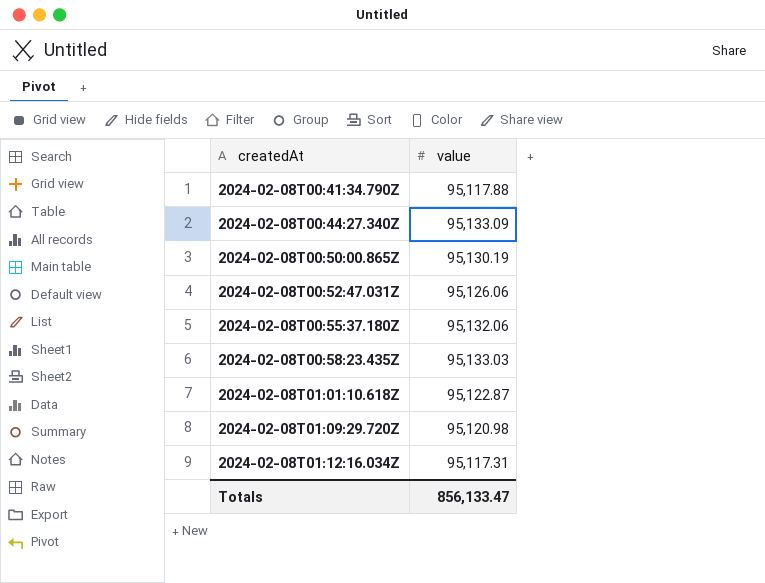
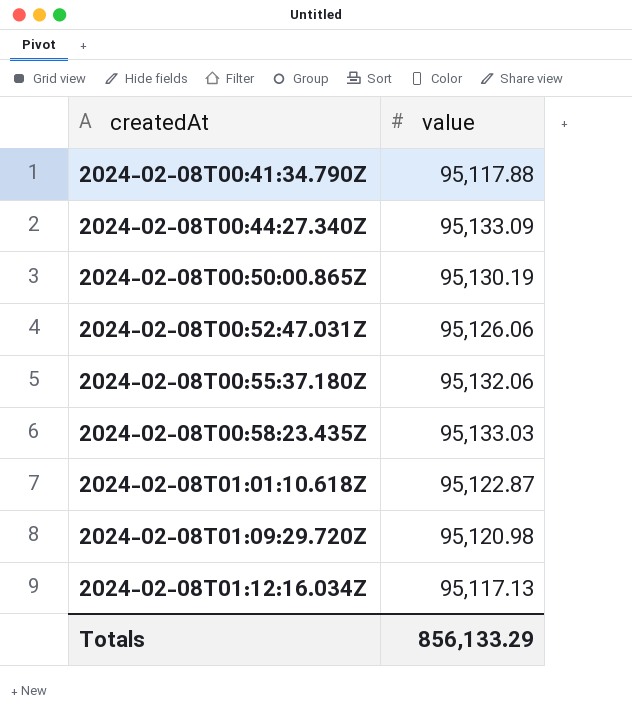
2024-02-08T01:12:16.034Z | value: 95,117.31 -> 95,117.13
Totals | value: 856,133.47 -> 856,133.29

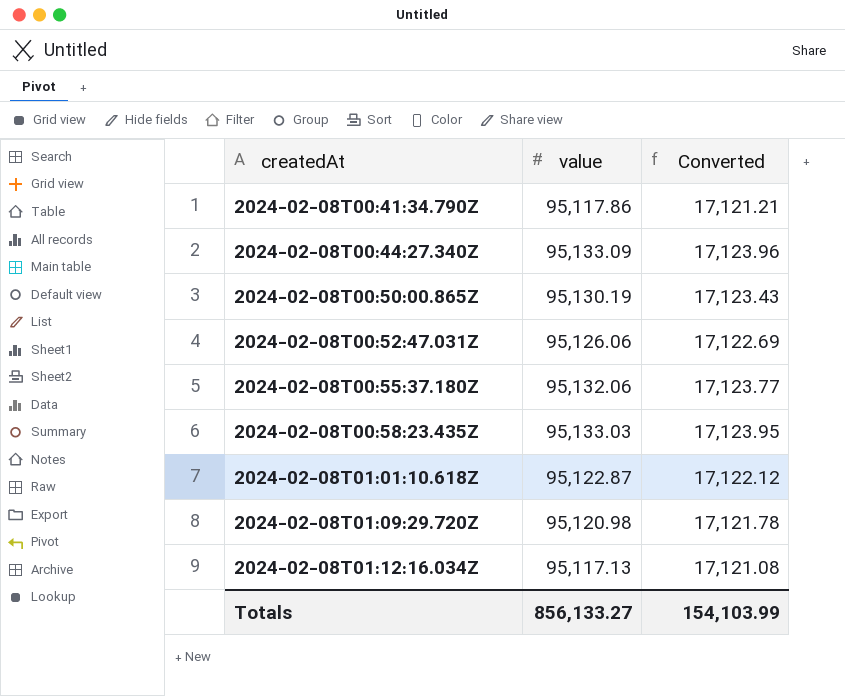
column Converted | formula: none -> [value] * 0.18
2024-02-08T00:41:34.790Z | value: 95,117.88 -> 95,117.86
Totals | value: 856,133.29 -> 856,133.27

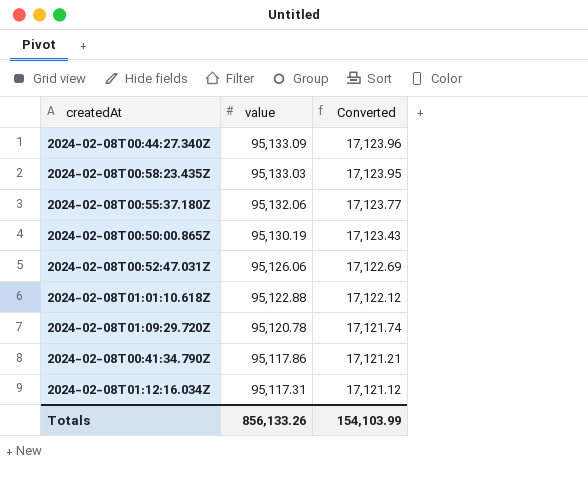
row order: createdAt ascending -> value descending
2024-02-08T01:01:10.618Z | value: 95,122.87 -> 95,122.88
2024-02-08T01:09:29.720Z | value: 95,120.98 -> 95,120.78
2024-02-08T01:09:29.720Z | Converted: 17,121.78 -> 17,121.74
2024-02-08T01:12:16.034Z | value: 95,117.13 -> 95,117.31
2024-02-08T01:12:16.034Z | Converted: 17,121.08 -> 17,121.12
Totals | value: 856,133.27 -> 856,133.26

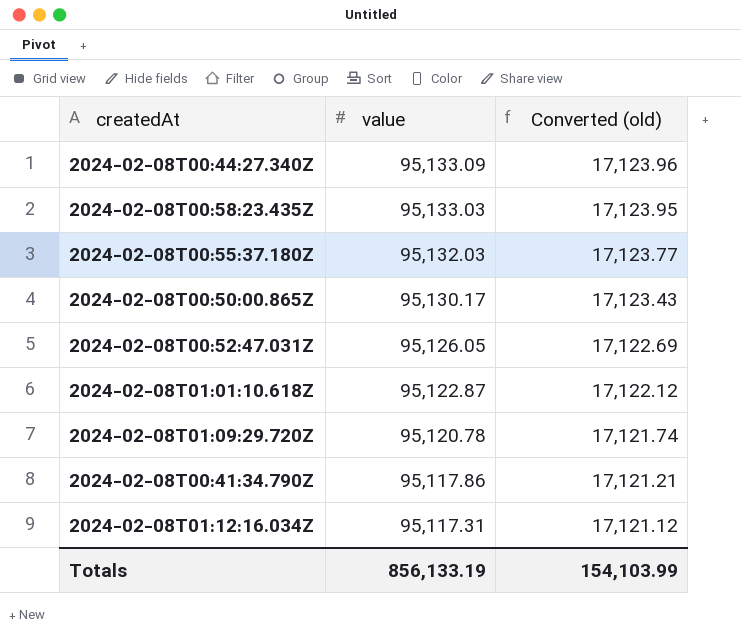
column name: Converted -> Converted (old)
2024-02-08T00:55:37.180Z | value: 95,132.06 -> 95,132.03
2024-02-08T00:50:00.865Z | value: 95,130.19 -> 95,130.17
2024-02-08T00:52:47.031Z | value: 95,126.06 -> 95,126.05
2024-02-08T01:01:10.618Z | value: 95,122.88 -> 95,122.87
Totals | value: 856,133.26 -> 856,133.19

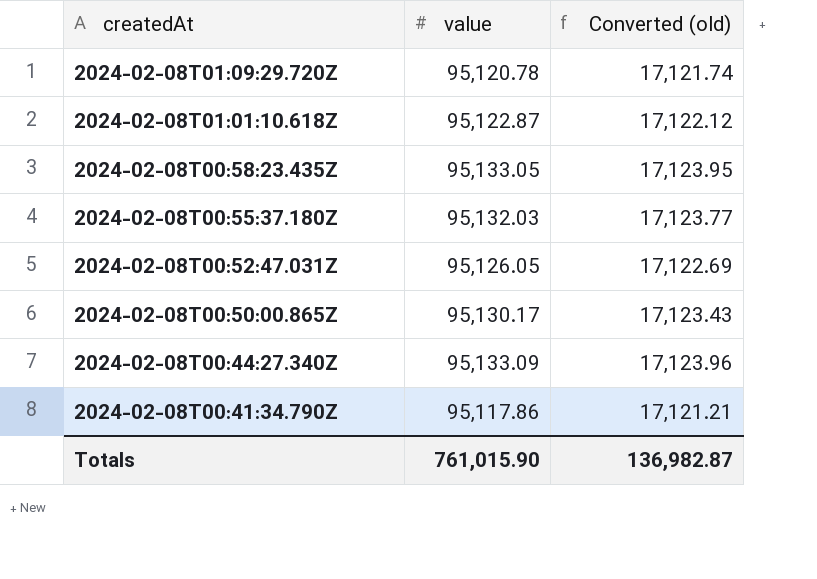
row order: value descending -> createdAt descending
row 2024-02-08T01:12:16.034Z: 95,117.31 | 17,121.12 -> none
2024-02-08T00:58:23.435Z | value: 95,133.03 -> 95,133.05
Totals | value: 856,133.19 -> 761,015.90
Totals | Converted (old): 154,103.99 -> 136,982.87

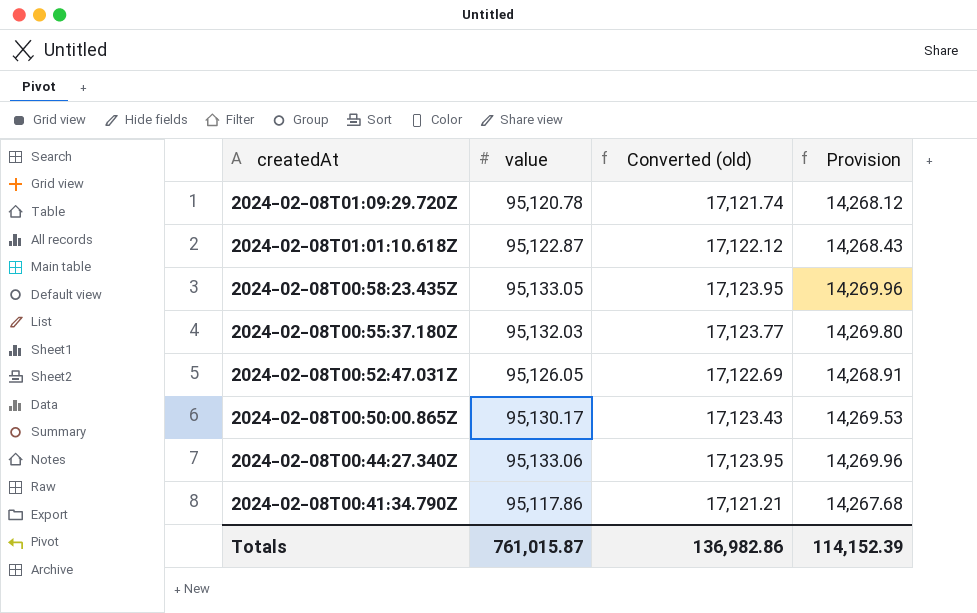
column Provision | formula: none -> [value] * 0.15
2024-02-08T00:44:27.340Z | value: 95,133.09 -> 95,133.06
2024-02-08T00:44:27.340Z | Converted (old): 17,123.96 -> 17,123.95
Totals | value: 761,015.90 -> 761,015.87
Totals | Converted (old): 136,982.87 -> 136,982.86

